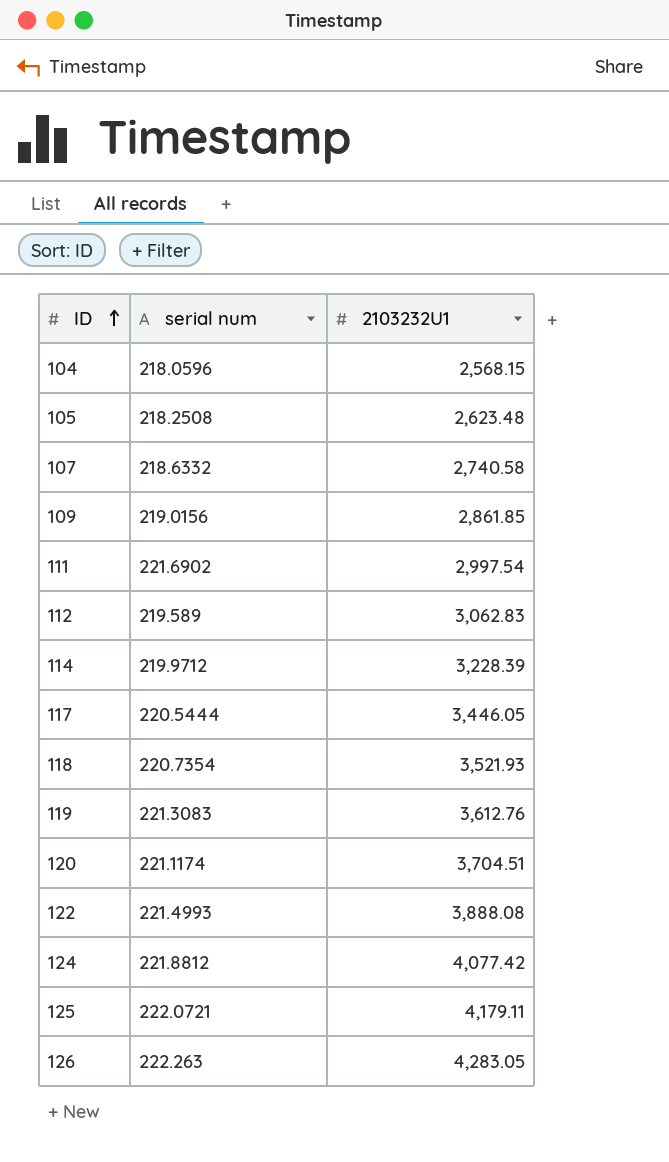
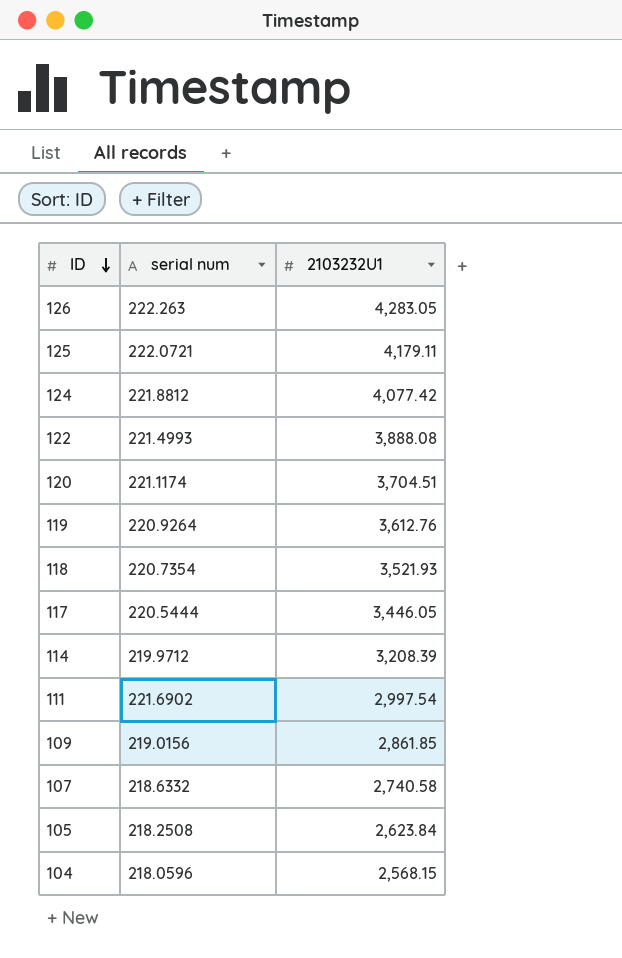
row order: ID ascending -> ID descending
row 112: 219.589 | 3,062.83 -> none
119 | serial num: 221.3083 -> 220.9264
114 | 2103232U1: 3,228.39 -> 3,208.39
105 | 2103232U1: 2,623.48 -> 2,623.84

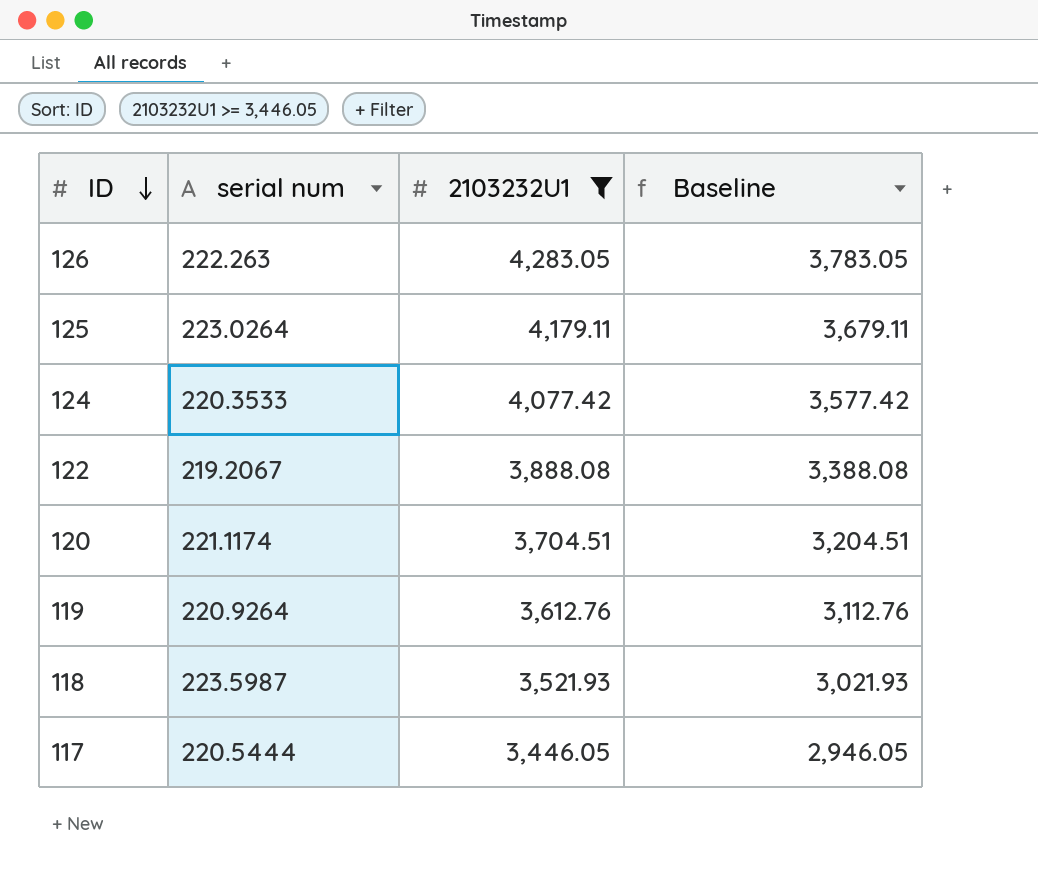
filter: none -> 2103232U1 >= 3,446.05
column Baseline | formula: none -> [2103232U1] - 500
125 | serial num: 222.0721 -> 223.0264
124 | serial num: 221.8812 -> 220.3533
122 | serial num: 221.4993 -> 219.2067
118 | serial num: 220.7354 -> 223.5987

